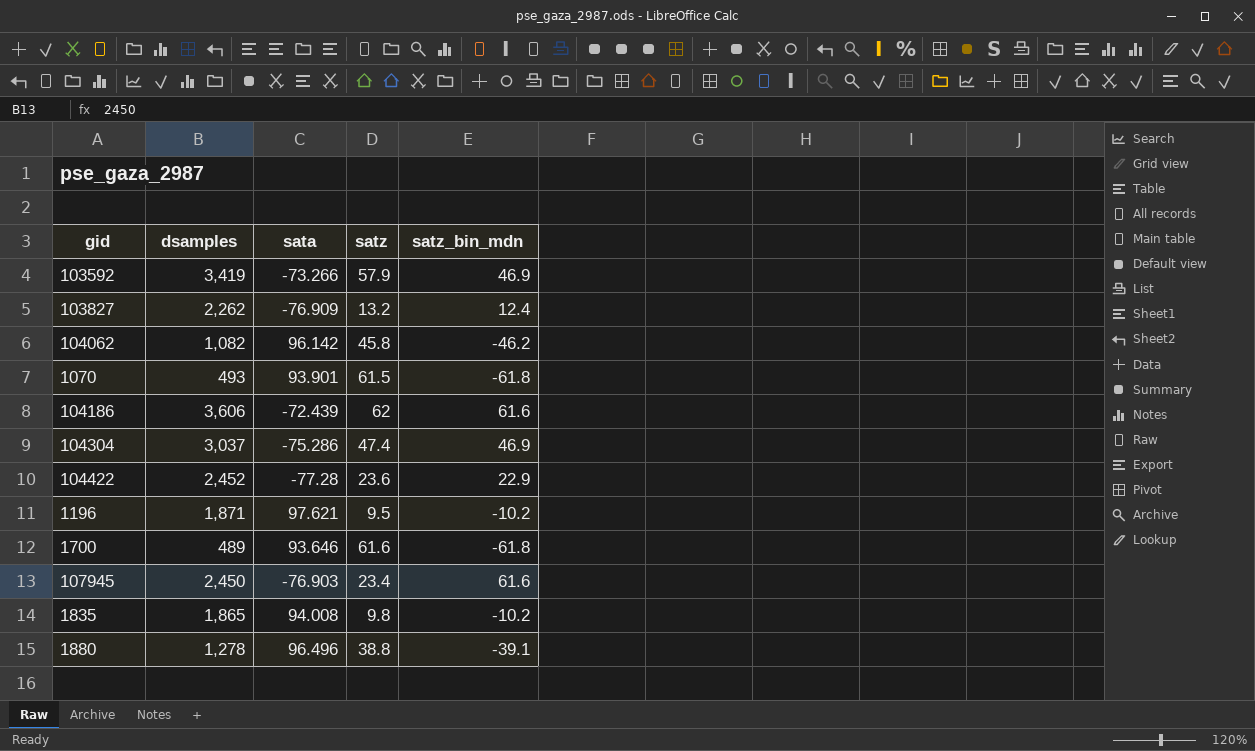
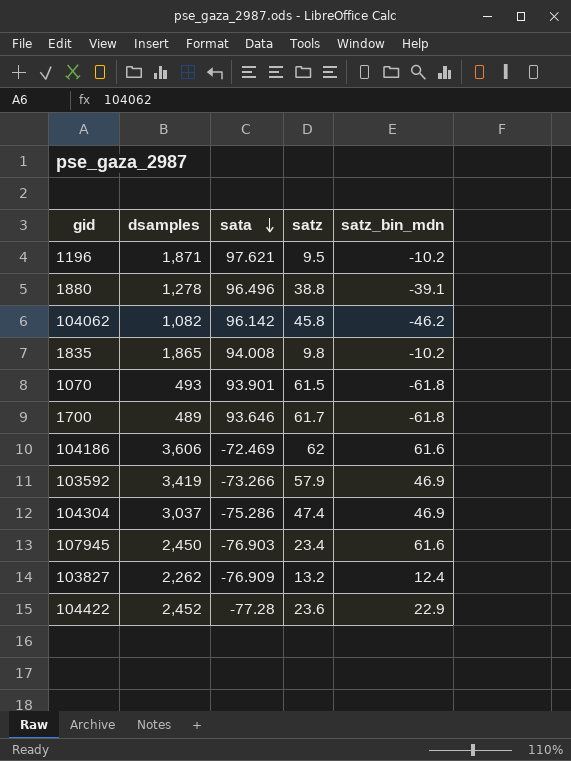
row order: none -> sata descending
1700 | satz: 61.6 -> 61.7
104186 | sata: -72.439 -> -72.469

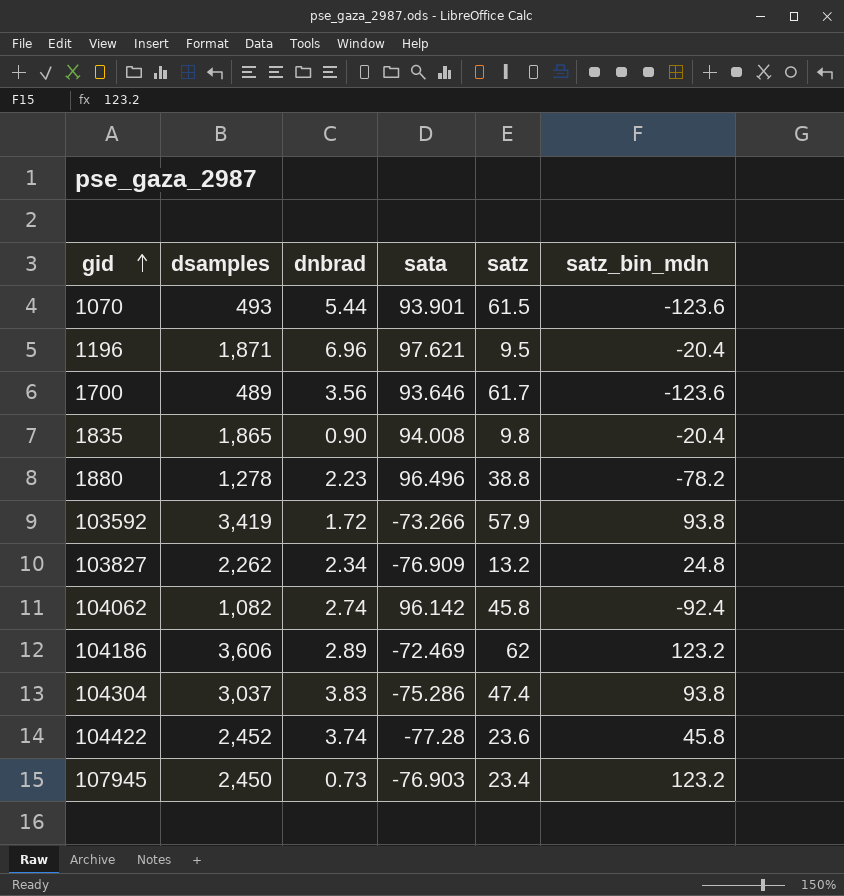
row order: sata descending -> gid ascending
column dnbrad | position: none -> 3
1070 | satz_bin_mdn: -61.8 -> -123.6
1196 | satz_bin_mdn: -10.2 -> -20.4
1700 | satz_bin_mdn: -61.8 -> -123.6
1835 | satz_bin_mdn: -10.2 -> -20.4
1880 | satz_bin_mdn: -39.1 -> -78.2
103592 | satz_bin_mdn: 46.9 -> 93.8
103827 | satz_bin_mdn: 12.4 -> 24.8
104062 | satz_bin_mdn: -46.2 -> -92.4
104186 | satz_bin_mdn: 61.6 -> 123.2
104304 | satz_bin_mdn: 46.9 -> 93.8
104422 | satz_bin_mdn: 22.9 -> 45.8
107945 | satz_bin_mdn: 61.6 -> 123.2

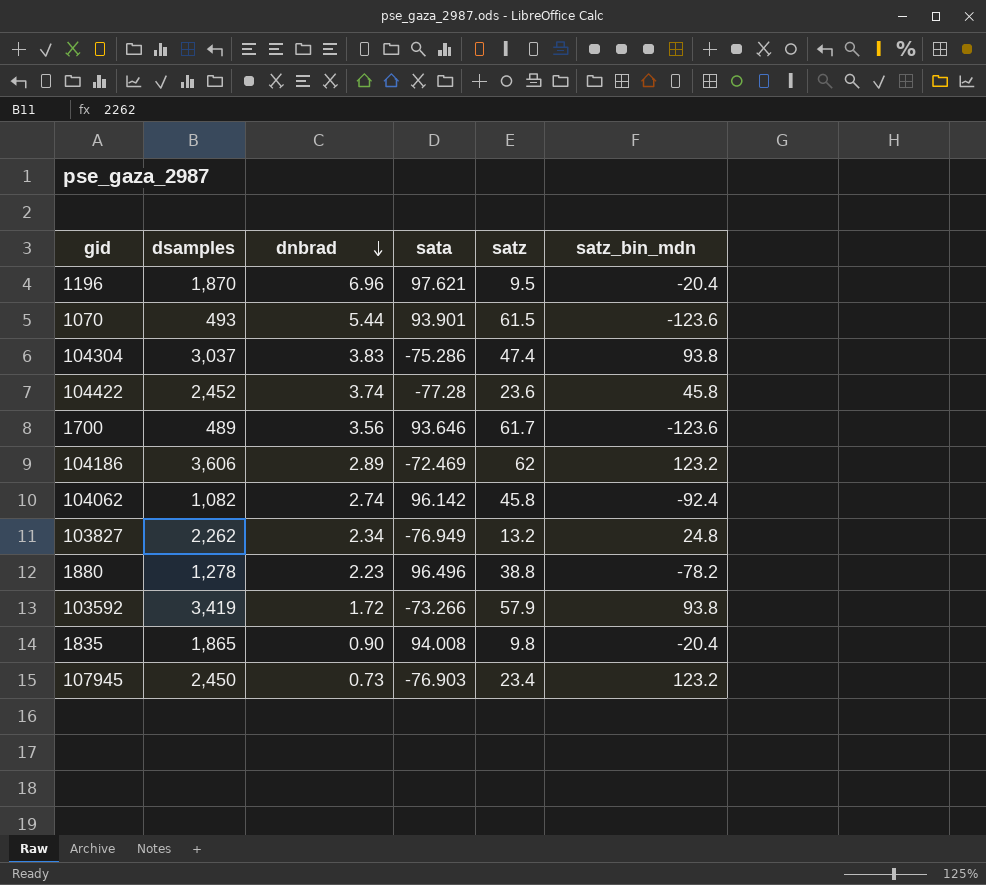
row order: gid ascending -> dnbrad descending
1196 | dsamples: 1,871 -> 1,870
103827 | sata: -76.909 -> -76.949

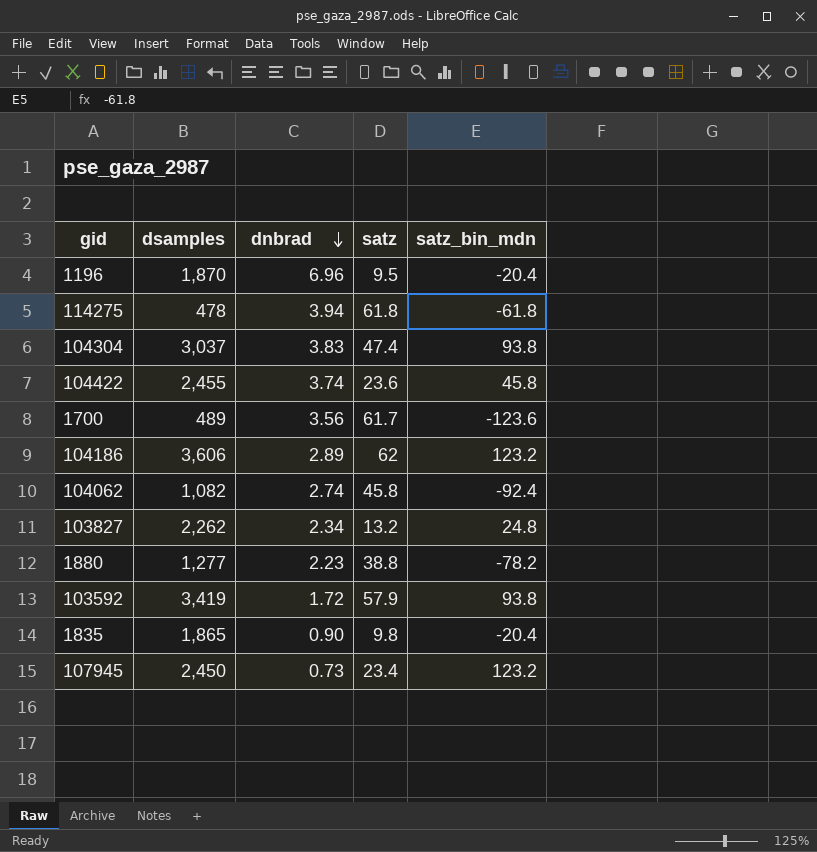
column sata | position: 4 -> none
row 1070: 493 | 5.44 | 93.901 | 61.5 | -123.6 -> none
row 114275: none -> 478 | 3.94 | 61.8 | -61.8
104422 | dsamples: 2,452 -> 2,455
1880 | dsamples: 1,278 -> 1,277

